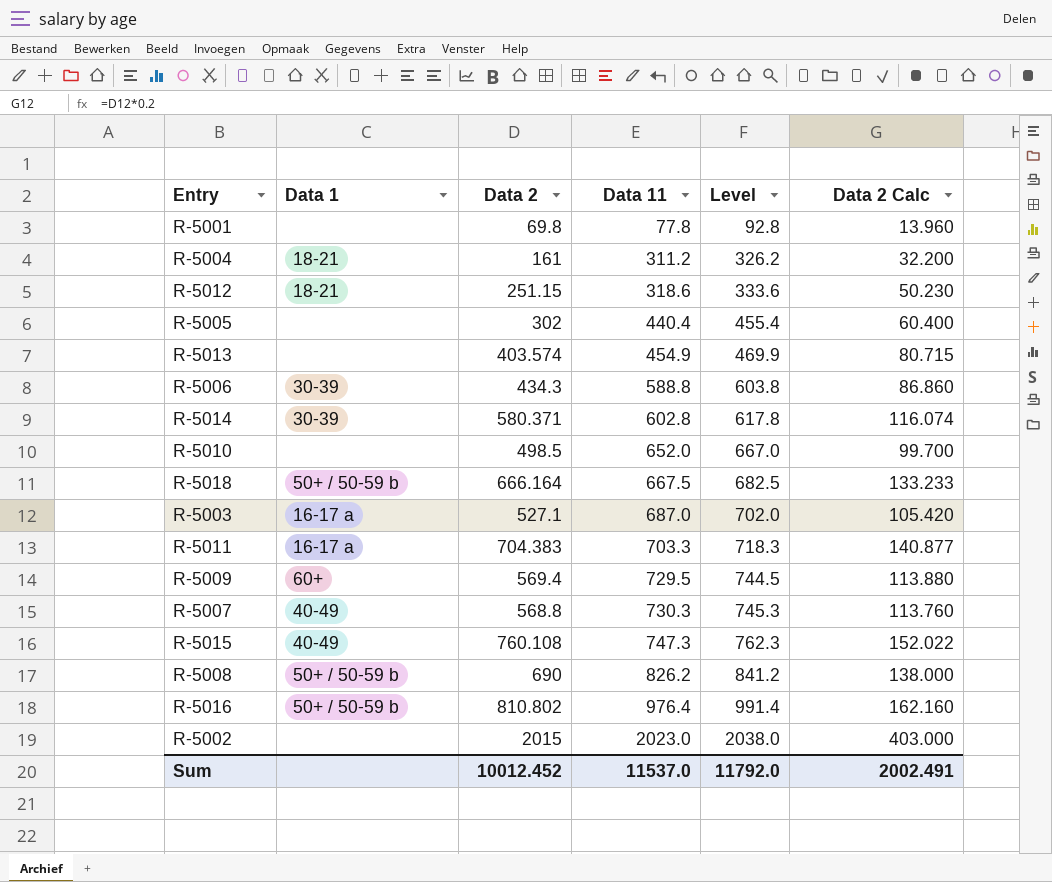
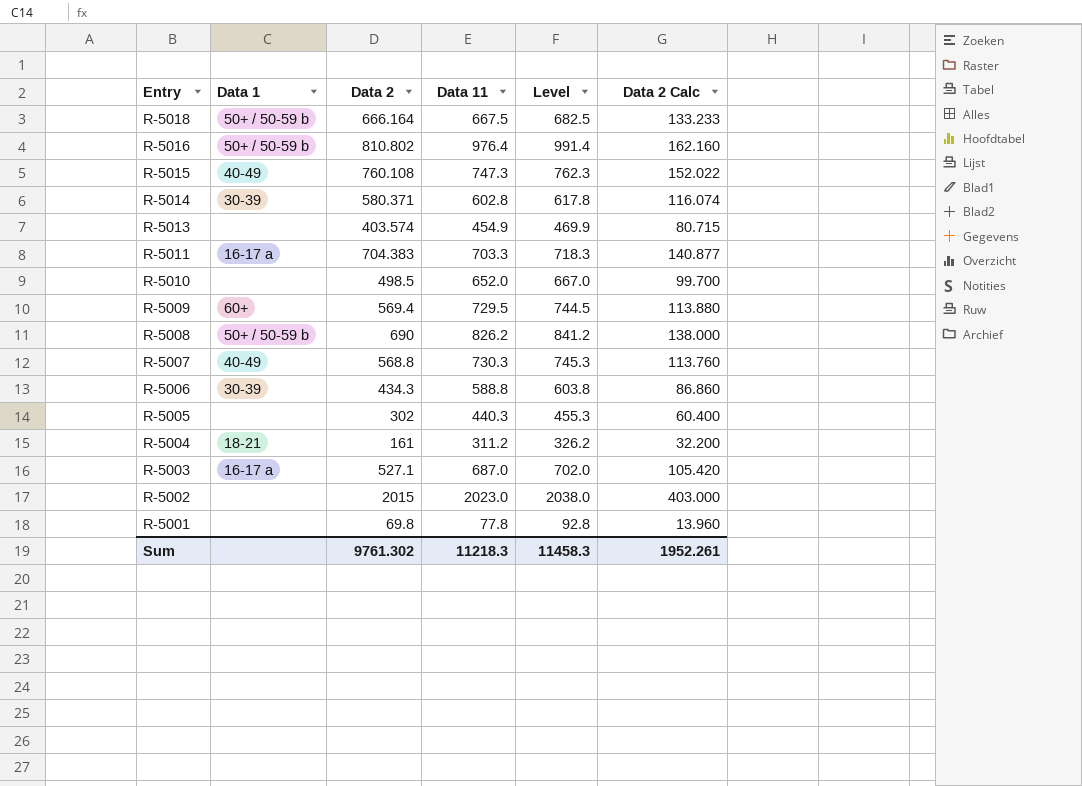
row order: Data 11 ascending -> Entry descending
row R-5012: 18-21 | 251.15 | 318.6 | 333.6 | 50.230 -> none
R-5005 | Data 11: 440.4 -> 440.3
R-5005 | Level: 455.4 -> 455.3
Sum | Data 2: 10012.452 -> 9761.302
Sum | Data 11: 11537.0 -> 11218.3
Sum | Level: 11792.0 -> 11458.3
Sum | Data 2 Calc: 2002.491 -> 1952.261

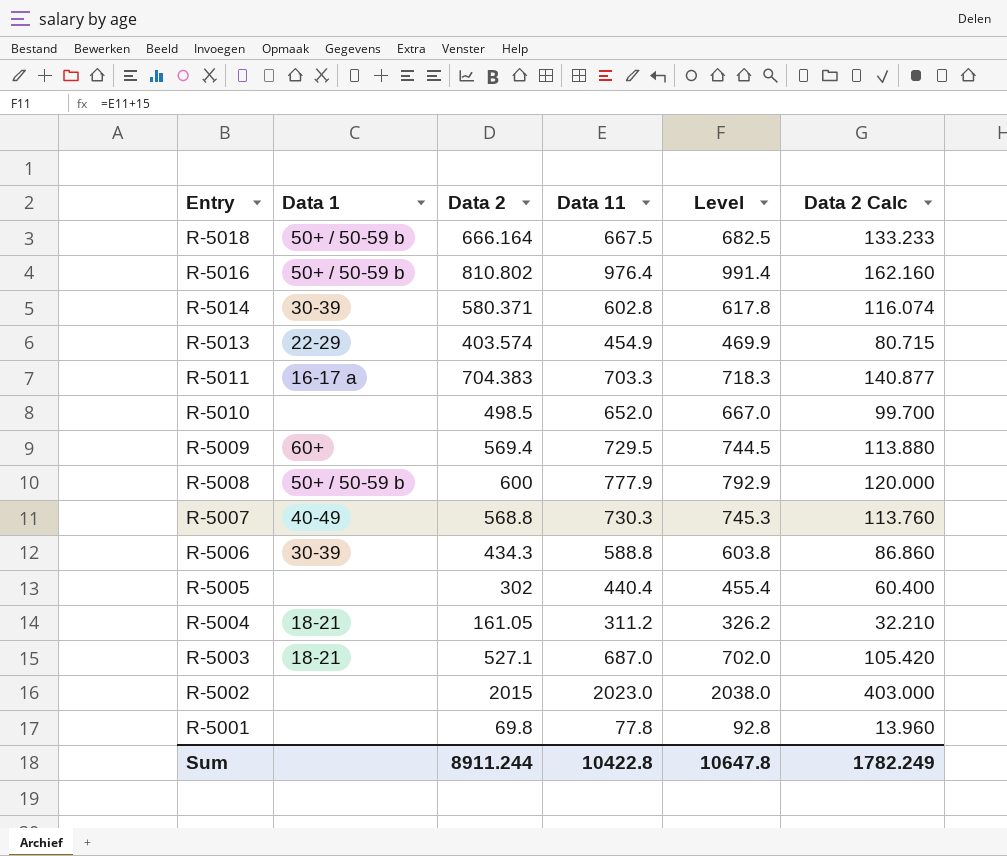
row R-5015: 40-49 | 760.108 | 747.3 | 762.3 | 152.022 -> none
R-5013 | Data 1: none -> 22-29
R-5008 | Data 2: 690 -> 600
R-5008 | Data 11: 826.2 -> 777.9
R-5008 | Level: 841.2 -> 792.9
R-5008 | Data 2 Calc: 138.000 -> 120.000
R-5005 | Data 11: 440.3 -> 440.4
R-5005 | Level: 455.3 -> 455.4
R-5004 | Data 2: 161 -> 161.05
R-5004 | Data 2 Calc: 32.200 -> 32.210
R-5003 | Data 1: 16-17 a -> 18-21
Sum | Data 2: 9761.302 -> 8911.244
Sum | Data 11: 11218.3 -> 10422.8
Sum | Level: 11458.3 -> 10647.8
Sum | Data 2 Calc: 1952.261 -> 1782.249

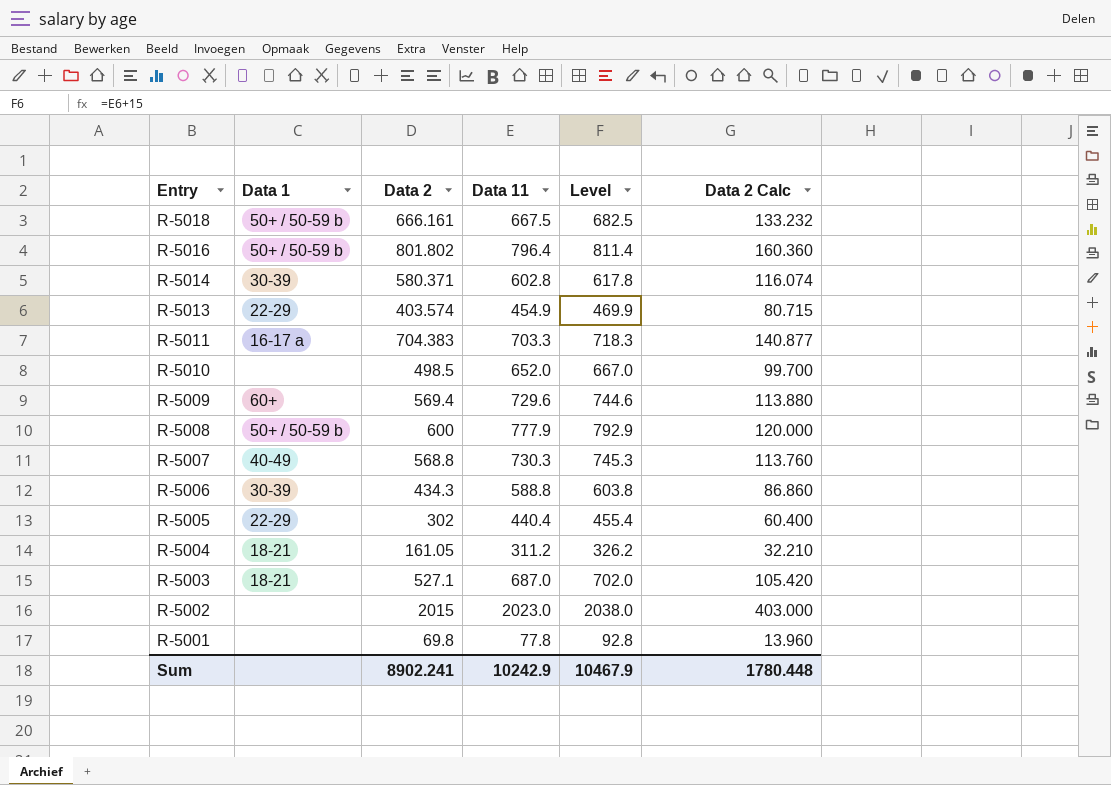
R-5018 | Data 2: 666.164 -> 666.161
R-5018 | Data 2 Calc: 133.233 -> 133.232
R-5016 | Data 2: 810.802 -> 801.802
R-5016 | Data 11: 976.4 -> 796.4
R-5016 | Level: 991.4 -> 811.4
R-5016 | Data 2 Calc: 162.160 -> 160.360
R-5009 | Data 11: 729.5 -> 729.6
R-5009 | Level: 744.5 -> 744.6
R-5005 | Data 1: none -> 22-29
Sum | Data 2: 8911.244 -> 8902.241
Sum | Data 11: 10422.8 -> 10242.9
Sum | Level: 10647.8 -> 10467.9
Sum | Data 2 Calc: 1782.249 -> 1780.448

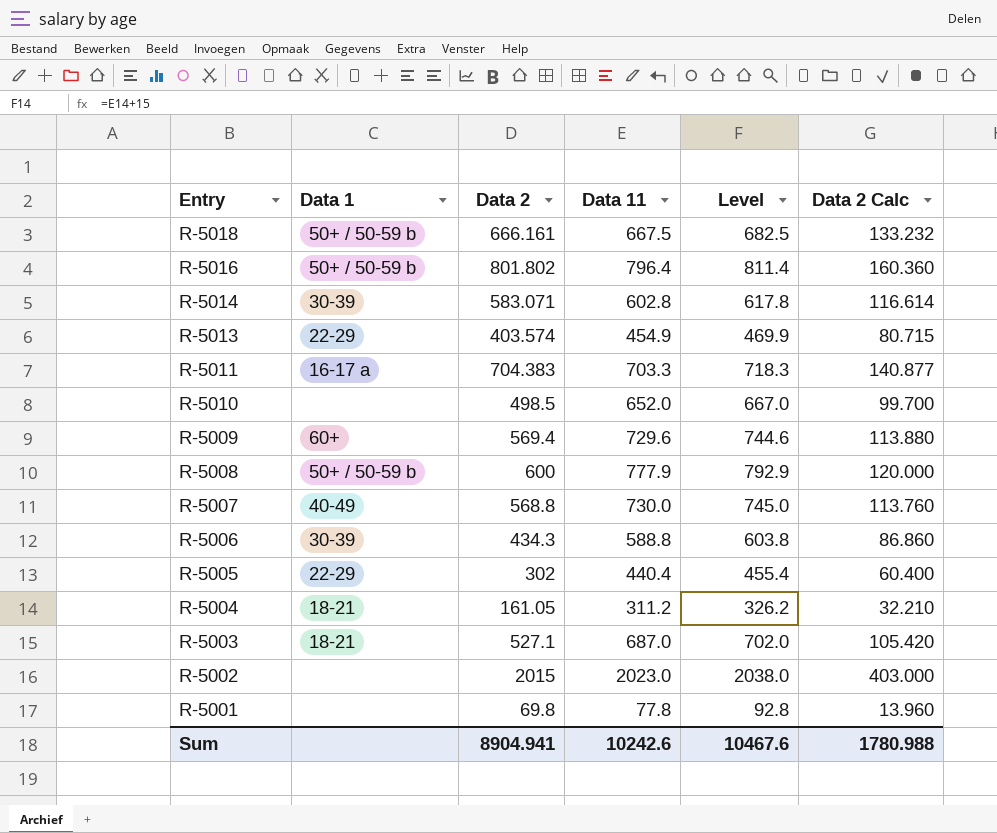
R-5014 | Data 2: 580.371 -> 583.071
R-5014 | Data 2 Calc: 116.074 -> 116.614
R-5007 | Data 11: 730.3 -> 730.0
R-5007 | Level: 745.3 -> 745.0
Sum | Data 2: 8902.241 -> 8904.941
Sum | Data 11: 10242.9 -> 10242.6
Sum | Level: 10467.9 -> 10467.6
Sum | Data 2 Calc: 1780.448 -> 1780.988

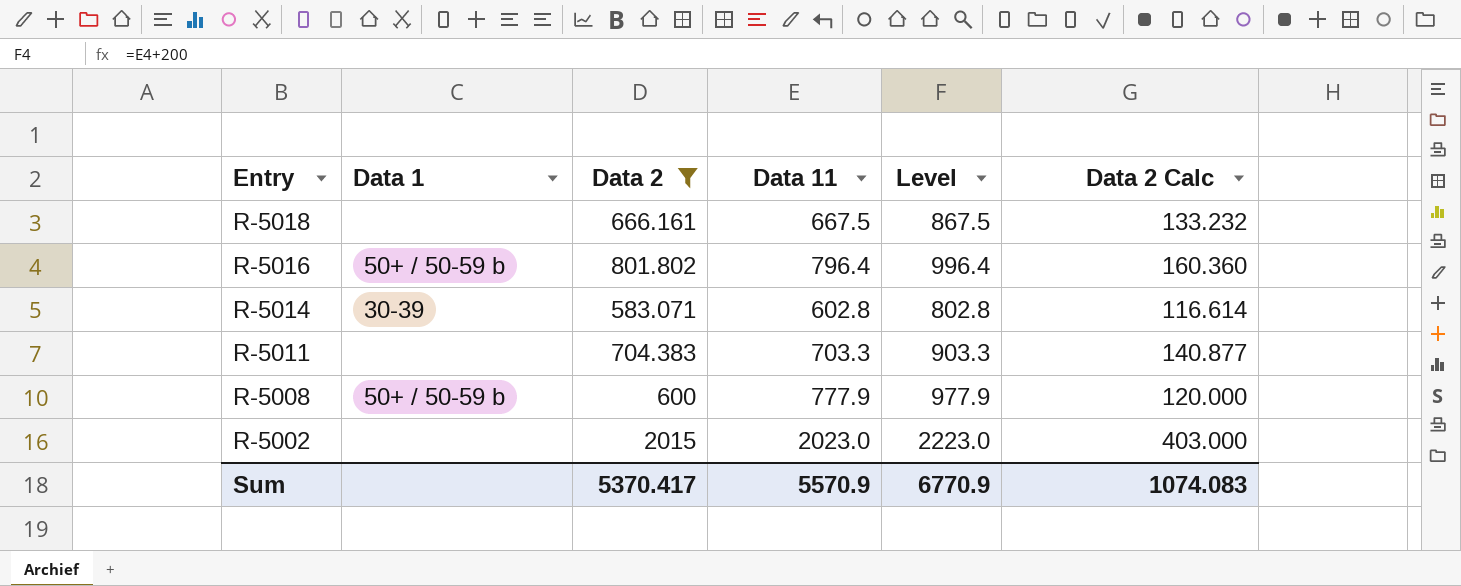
filter: none -> Data 2 >= 583.071
column Level | formula: [Data 11] + 15 -> [Data 11] + 200
R-5018 | Data 1: 50+ / 50-59 b -> none
R-5011 | Data 1: 16-17 a -> none
Sum | Data 2: 8904.941 -> 5370.417
Sum | Data 11: 10242.6 -> 5570.9
Sum | Level: 10467.6 -> 6770.9
Sum | Data 2 Calc: 1780.988 -> 1074.083

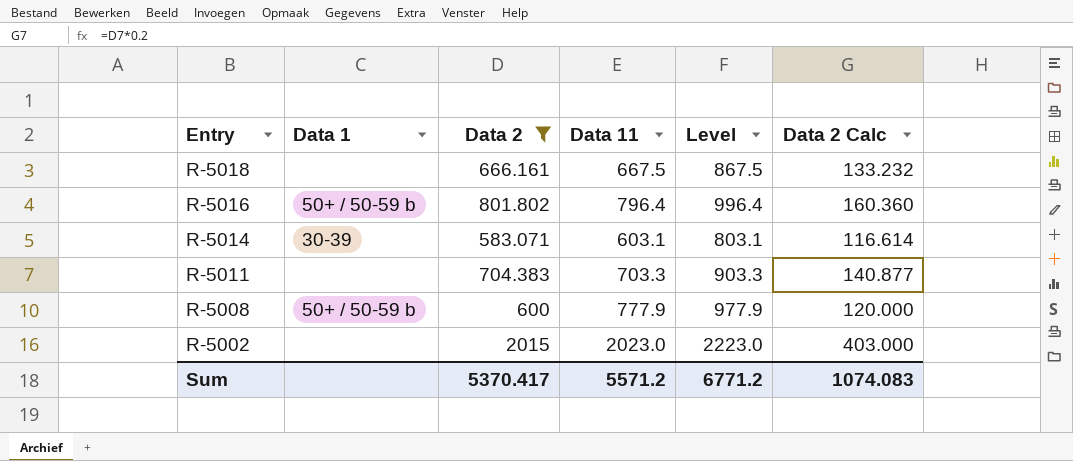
R-5014 | Data 11: 602.8 -> 603.1
R-5014 | Level: 802.8 -> 803.1
Sum | Data 11: 5570.9 -> 5571.2
Sum | Level: 6770.9 -> 6771.2

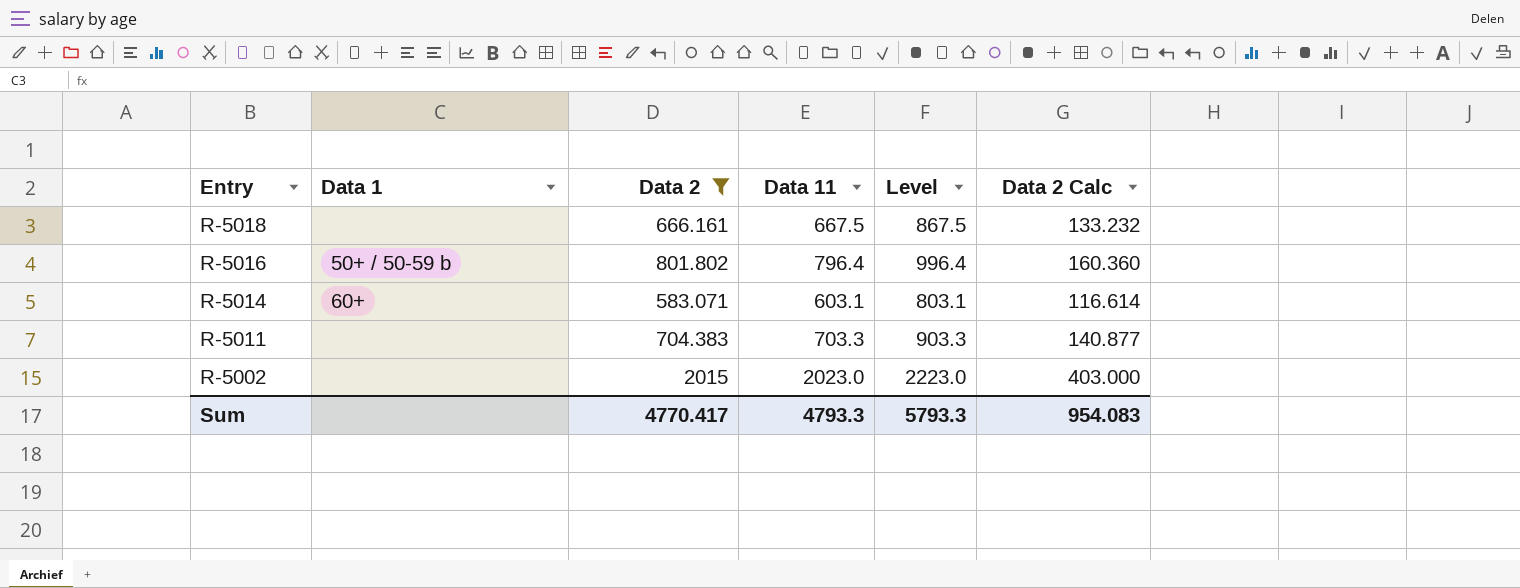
row R-5008: 50+ / 50-59 b | 600 | 777.9 | 977.9 | 120.000 -> none
R-5014 | Data 1: 30-39 -> 60+
Sum | Data 2: 5370.417 -> 4770.417
Sum | Data 11: 5571.2 -> 4793.3
Sum | Level: 6771.2 -> 5793.3
Sum | Data 2 Calc: 1074.083 -> 954.083

